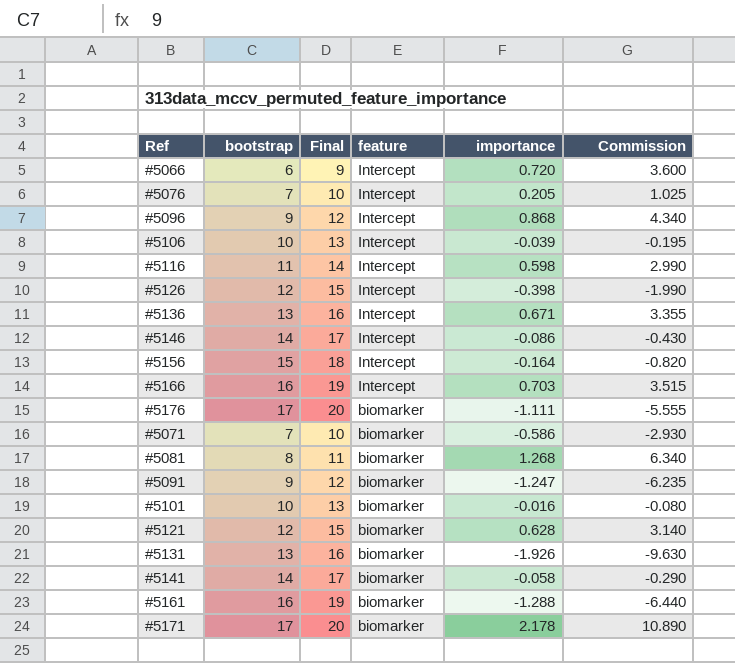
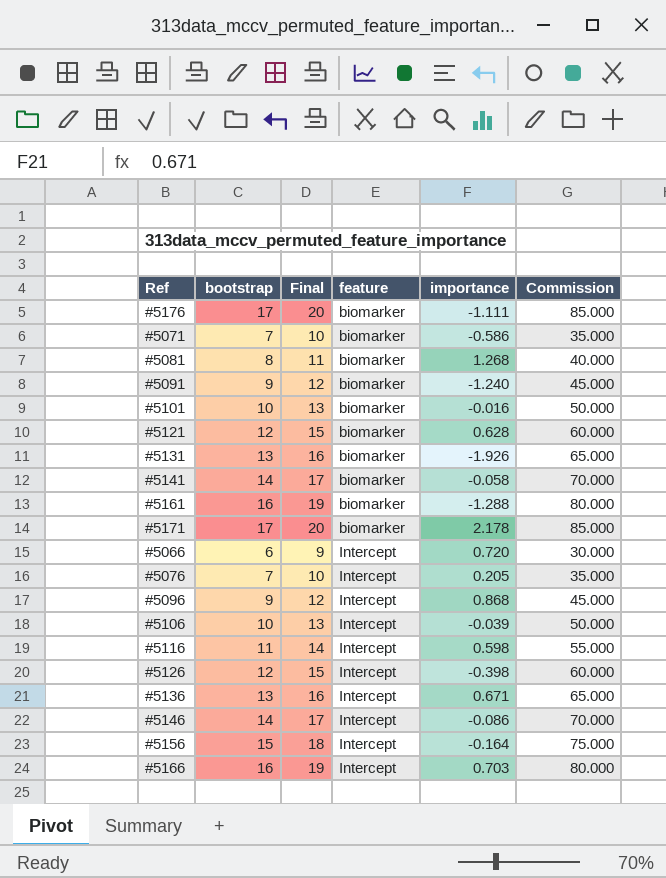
row order: feature descending -> feature ascending
column Commission | formula: [importance] * 5 -> [bootstrap] * 5
#5091 | importance: -1.247 -> -1.240

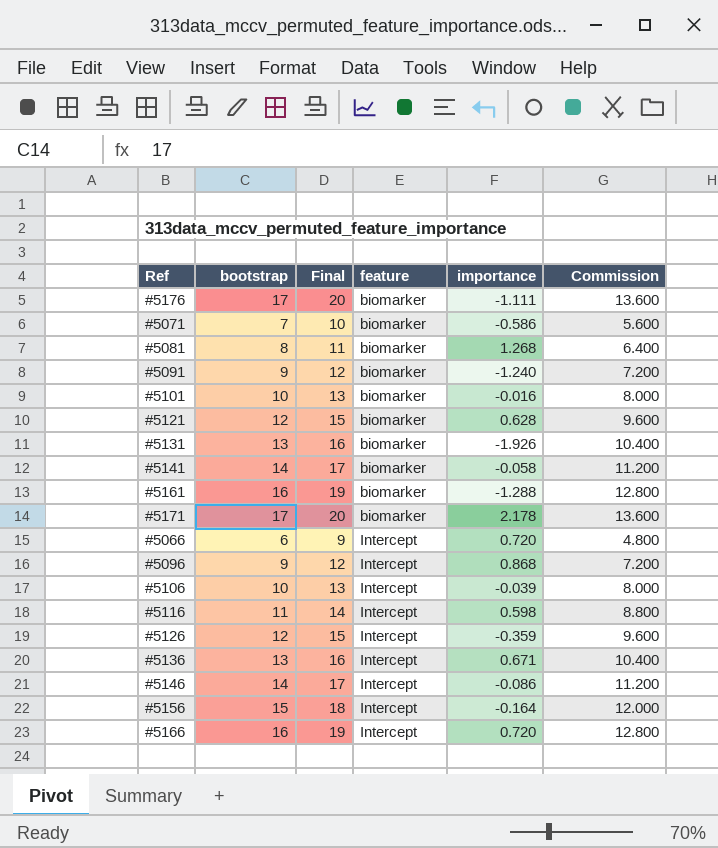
column Commission | formula: [bootstrap] * 5 -> [bootstrap] * 0.8
row #5076: 7 | 10 | Intercept | 0.205 | 35.000 -> none
#5126 | importance: -0.398 -> -0.359
#5166 | importance: 0.703 -> 0.720

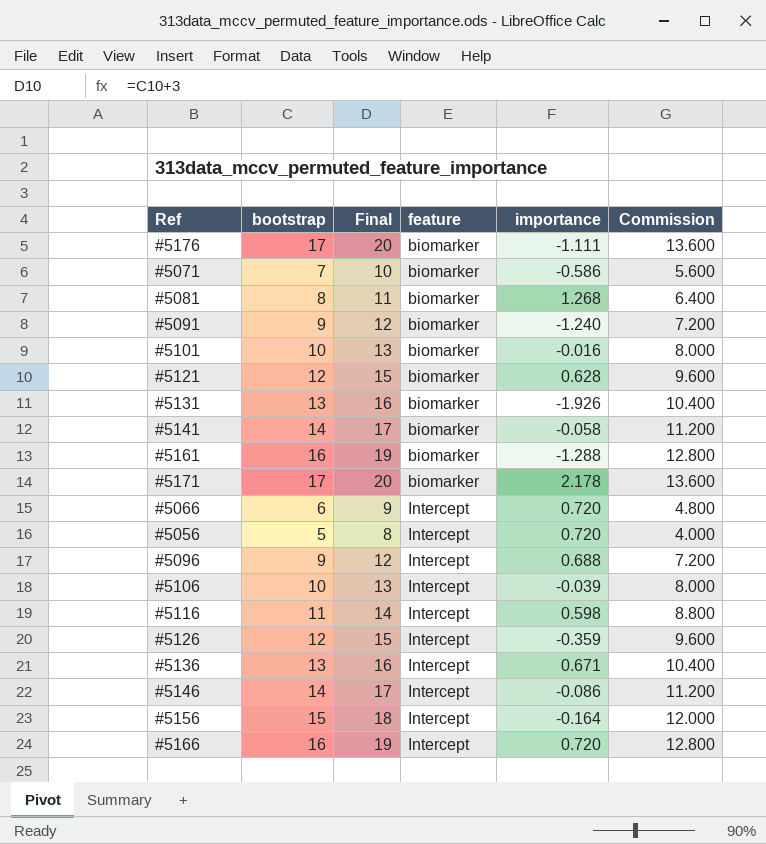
row #5056: none -> 5 | 8 | Intercept | 0.720 | 4.000
#5096 | importance: 0.868 -> 0.688

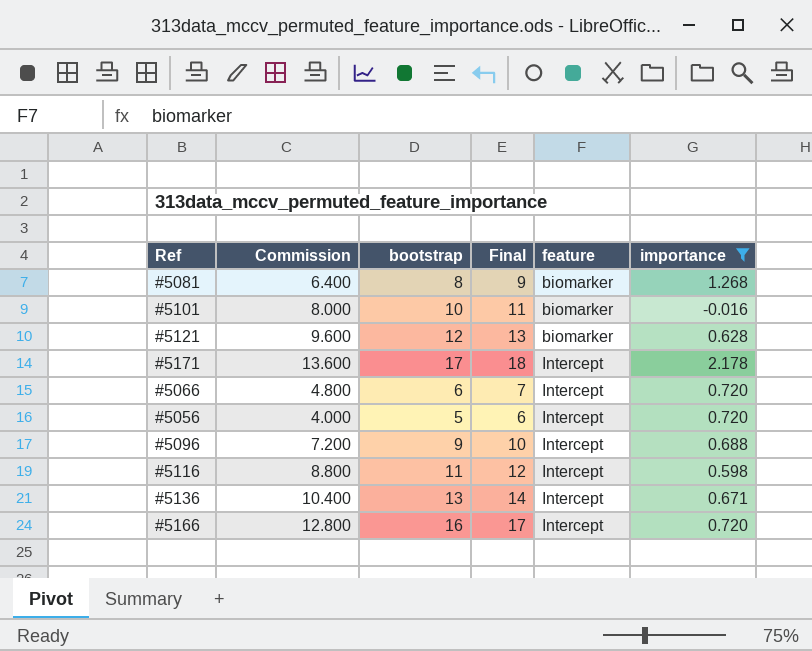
filter: none -> importance >= -0.016
column Commission | position: 6 -> 2
column Final | formula: [bootstrap] + 3 -> [bootstrap] + 1
#5171 | feature: biomarker -> Intercept

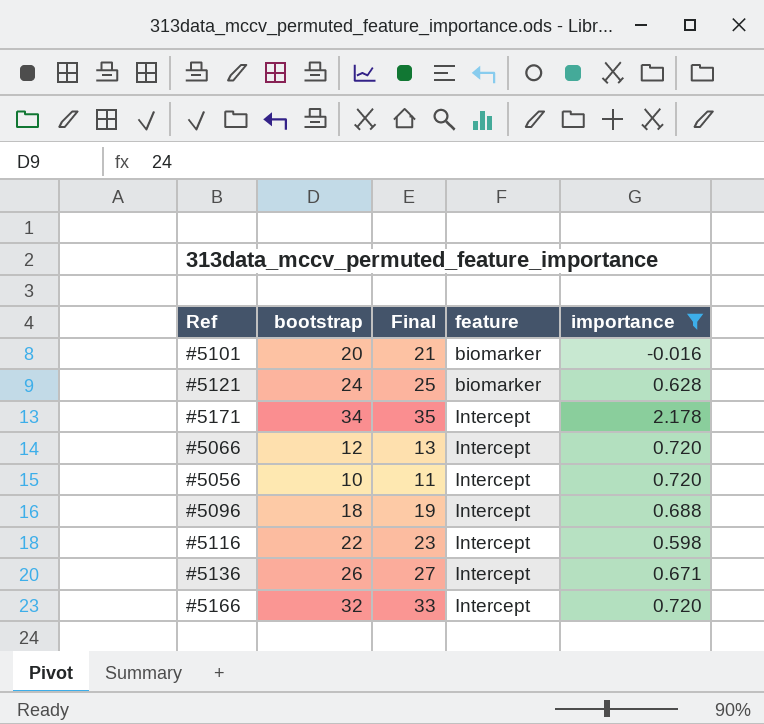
column Commission | formula: [bootstrap] * 0.8 -> none
row #5081: 6.400 | 8 | 9 | biomarker | 1.268 -> none
#5101 | bootstrap: 10 -> 20
#5101 | Final: 11 -> 21
#5121 | bootstrap: 12 -> 24
#5121 | Final: 13 -> 25
#5171 | bootstrap: 17 -> 34
#5171 | Final: 18 -> 35
#5066 | bootstrap: 6 -> 12
#5066 | Final: 7 -> 13
#5056 | bootstrap: 5 -> 10
#5056 | Final: 6 -> 11
#5096 | bootstrap: 9 -> 18
#5096 | Final: 10 -> 19
#5116 | bootstrap: 11 -> 22
#5116 | Final: 12 -> 23
#5136 | bootstrap: 13 -> 26
#5136 | Final: 14 -> 27
#5166 | bootstrap: 16 -> 32
#5166 | Final: 17 -> 33

